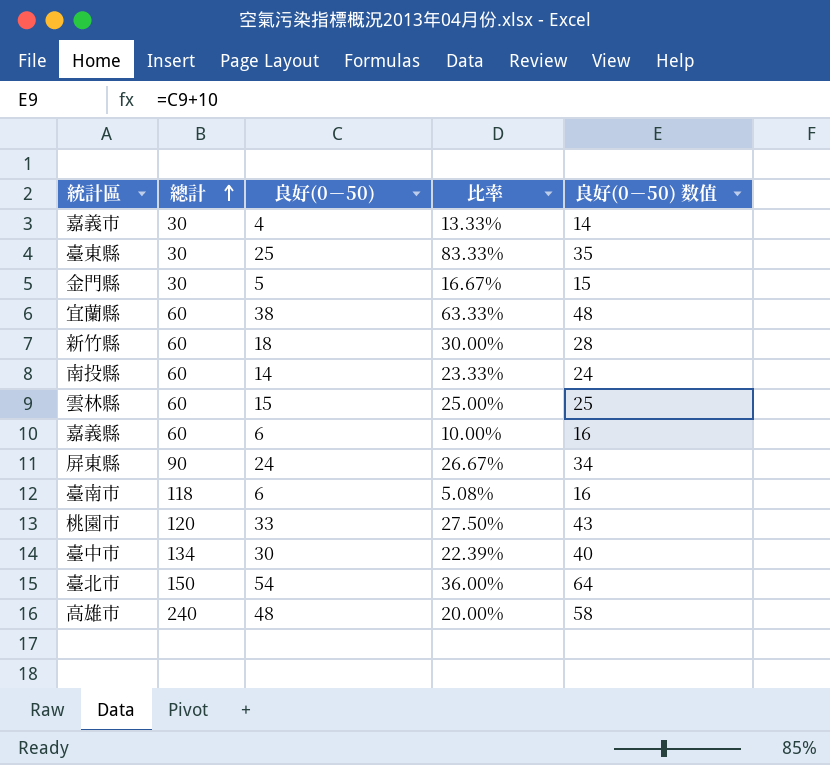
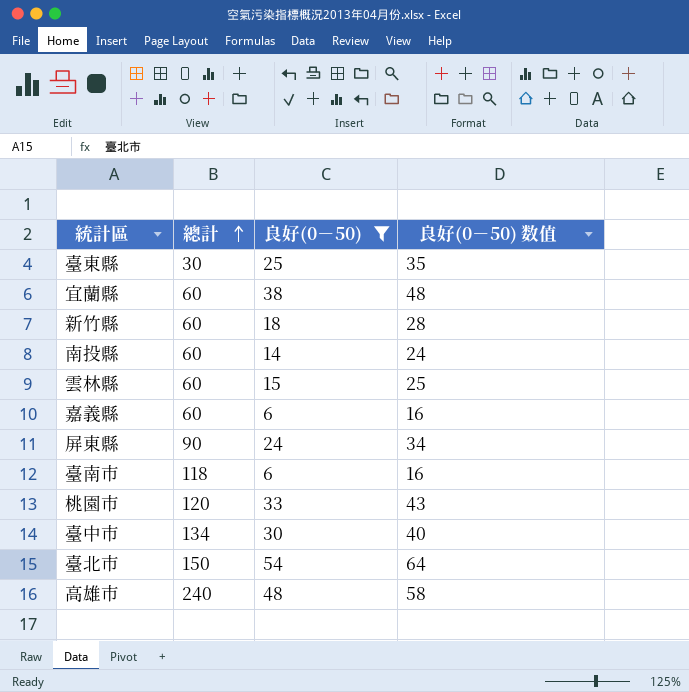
filter: none -> 良好(0－50) >= 6
column 比率 | formula: [良好(0－50)] / [總計] -> none

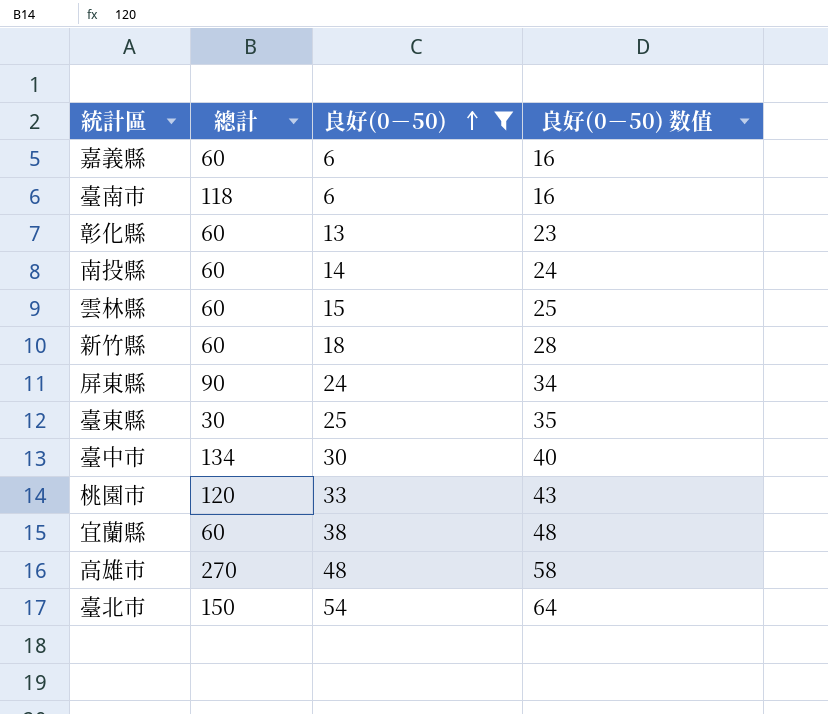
row order: 總計 ascending -> 良好(0－50) ascending
row 彰化縣: none -> 60 | 13 | 23
高雄市 | 總計: 240 -> 270

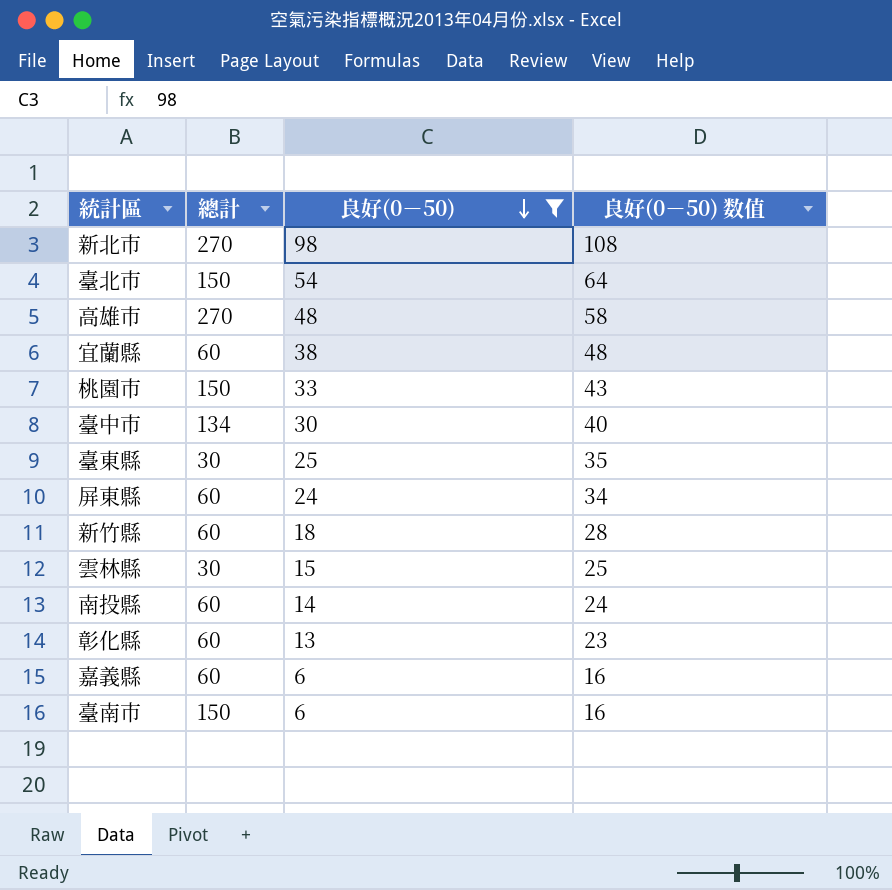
row order: 良好(0－50) ascending -> 良好(0－50) descending
row 新北市: none -> 270 | 98 | 108
桃園市 | 總計: 120 -> 150
屏東縣 | 總計: 90 -> 60
雲林縣 | 總計: 60 -> 30
臺南市 | 總計: 118 -> 150

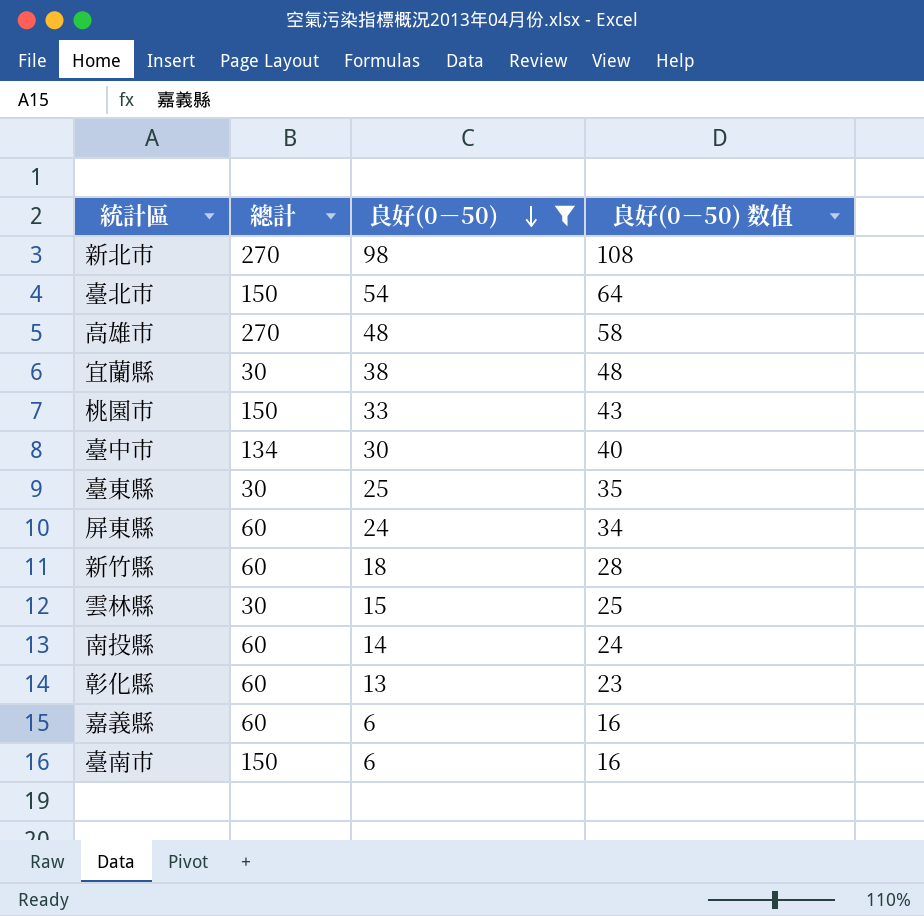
宜蘭縣 | 總計: 60 -> 30

